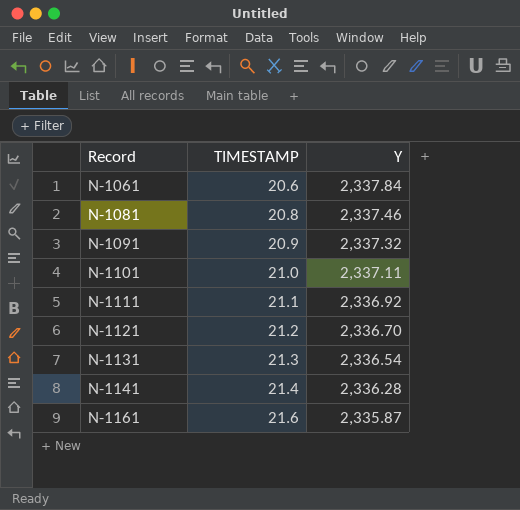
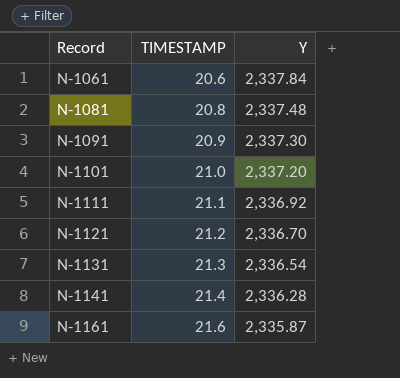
N-1081 | Y: 2,337.46 -> 2,337.48
N-1091 | Y: 2,337.32 -> 2,337.30
N-1101 | Y: 2,337.11 -> 2,337.20

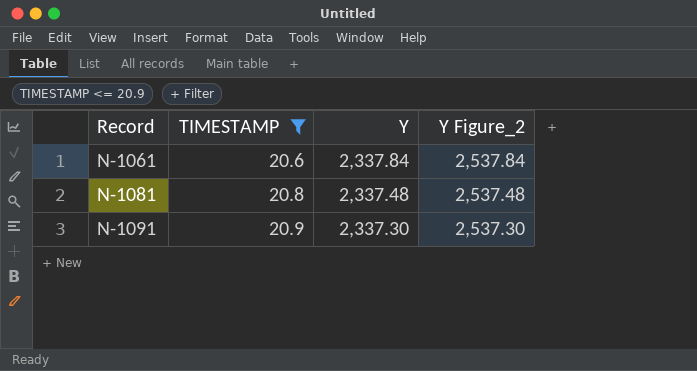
filter: none -> TIMESTAMP <= 20.9
column Y Figure_2 | formula: none -> [Y] + 200

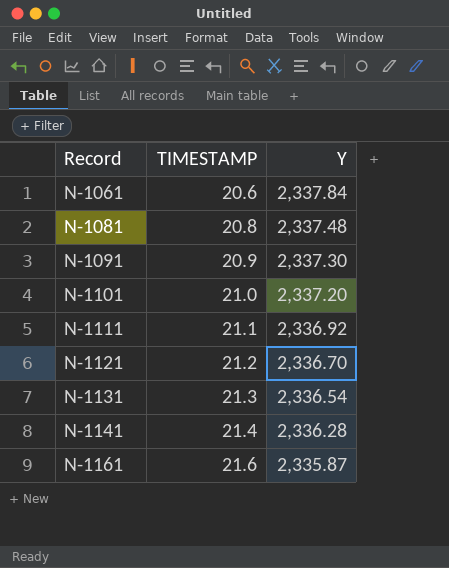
filter: TIMESTAMP <= 20.9 -> none
column Y Figure_2 | formula: [Y] + 200 -> none

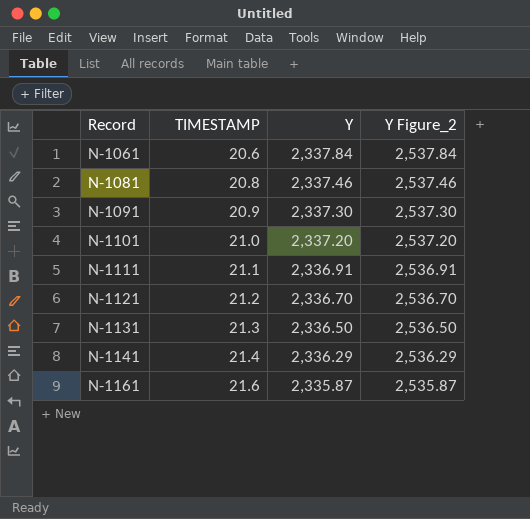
column Y Figure_2 | formula: none -> [Y] + 200
N-1081 | Y: 2,337.48 -> 2,337.46
N-1111 | Y: 2,336.92 -> 2,336.91
N-1131 | Y: 2,336.54 -> 2,336.50
N-1141 | Y: 2,336.28 -> 2,336.29

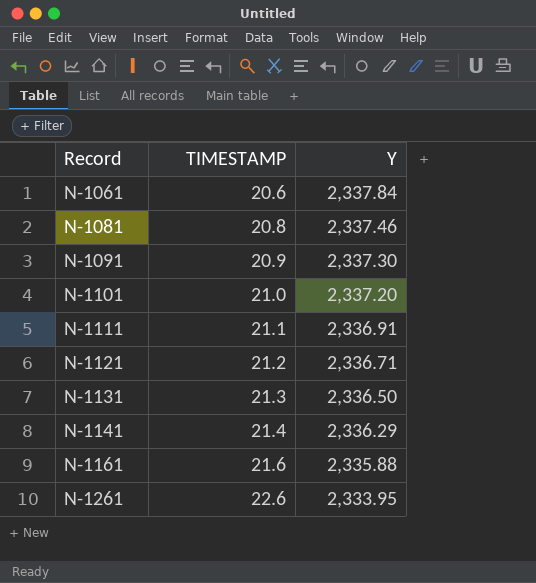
column Y Figure_2 | formula: [Y] + 200 -> none
N-1121 | Y: 2,336.70 -> 2,336.71
N-1161 | Y: 2,335.87 -> 2,335.88
row N-1261: none -> 22.6 | 2,333.95

